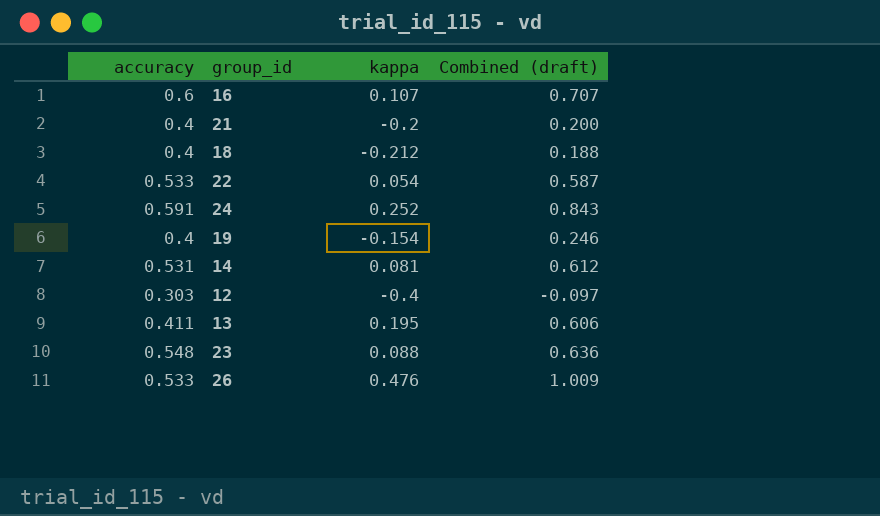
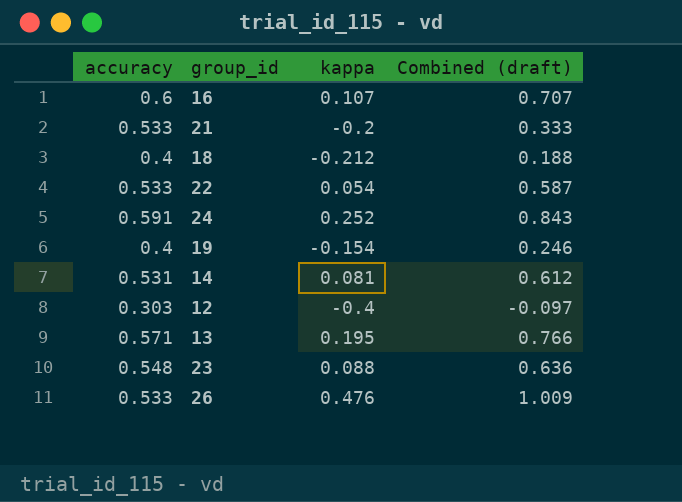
21 | accuracy: 0.4 -> 0.533
21 | Combined (draft): 0.200 -> 0.333
13 | accuracy: 0.411 -> 0.571
13 | Combined (draft): 0.606 -> 0.766

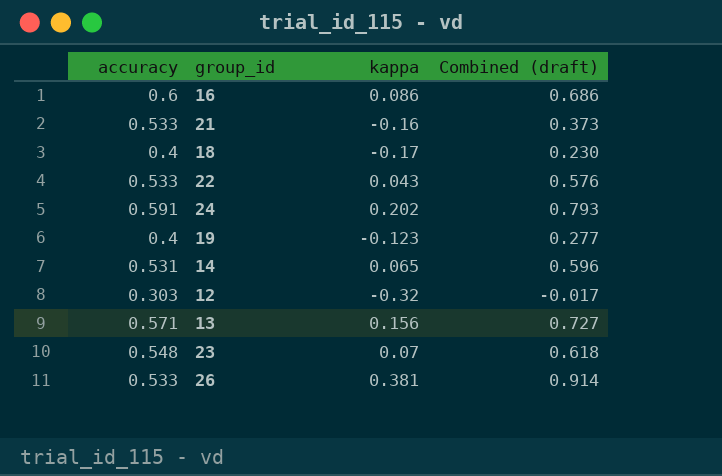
16 | kappa: 0.107 -> 0.086
16 | Combined (draft): 0.707 -> 0.686
21 | kappa: -0.2 -> -0.16
21 | Combined (draft): 0.333 -> 0.373
18 | kappa: -0.212 -> -0.17
18 | Combined (draft): 0.188 -> 0.230
22 | kappa: 0.054 -> 0.043
22 | Combined (draft): 0.587 -> 0.576
24 | kappa: 0.252 -> 0.202
24 | Combined (draft): 0.843 -> 0.793
19 | kappa: -0.154 -> -0.123
19 | Combined (draft): 0.246 -> 0.277
14 | kappa: 0.081 -> 0.065
14 | Combined (draft): 0.612 -> 0.596
12 | kappa: -0.4 -> -0.32
12 | Combined (draft): -0.097 -> -0.017
13 | kappa: 0.195 -> 0.156
13 | Combined (draft): 0.766 -> 0.727
23 | kappa: 0.088 -> 0.07
23 | Combined (draft): 0.636 -> 0.618
26 | kappa: 0.476 -> 0.381
26 | Combined (draft): 1.009 -> 0.914

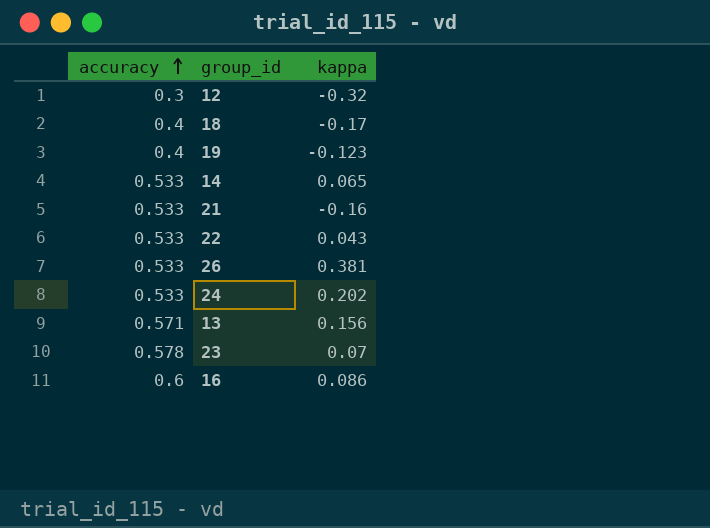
row order: none -> accuracy ascending
column Combined (draft) | formula: [accuracy] + [kappa] -> none
12 | accuracy: 0.303 -> 0.3
14 | accuracy: 0.531 -> 0.533
24 | accuracy: 0.591 -> 0.533
23 | accuracy: 0.548 -> 0.578

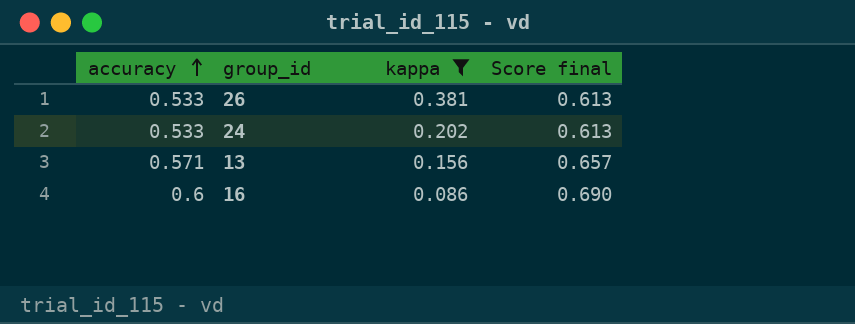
filter: none -> kappa >= 0.086
column Score final | formula: none -> [accuracy] * 1.15

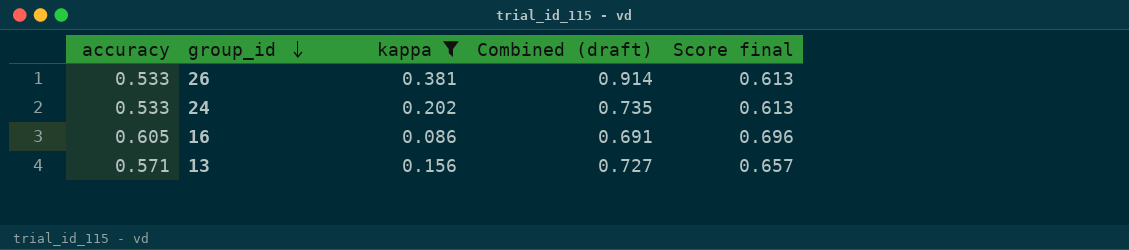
row order: accuracy ascending -> group_id descending
column Combined (draft) | formula: none -> [accuracy] + [kappa]
16 | accuracy: 0.6 -> 0.605
16 | Score final: 0.690 -> 0.696

